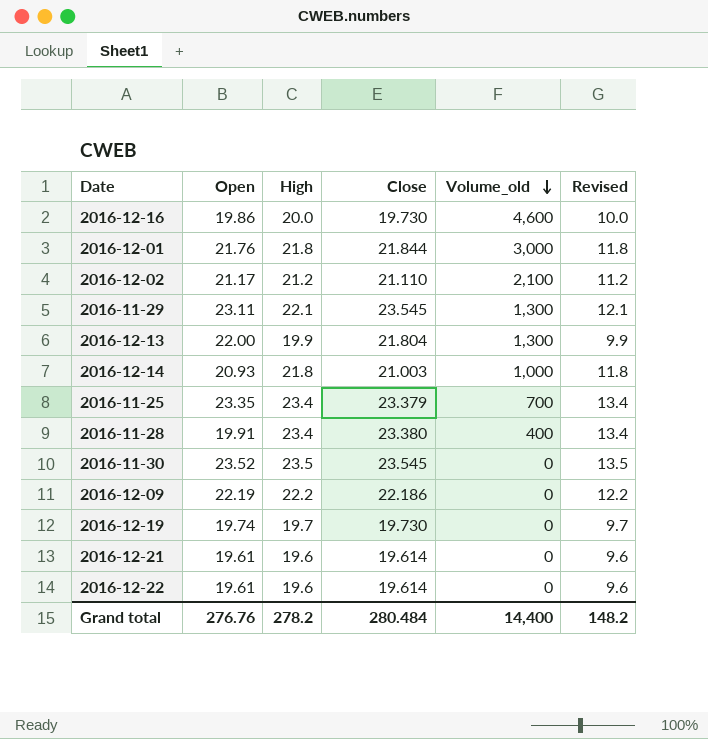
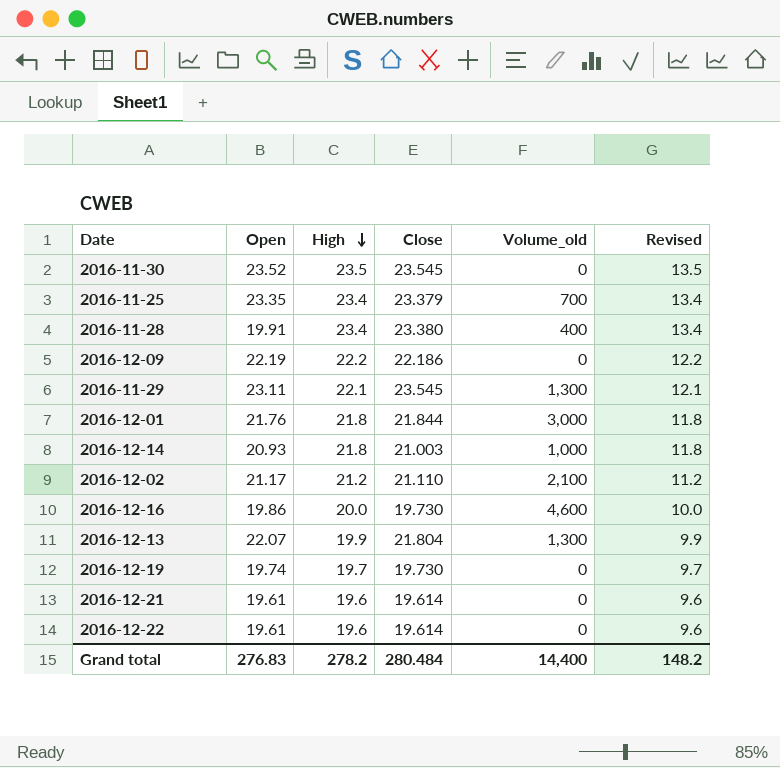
row order: Volume_old descending -> High descending
2016-12-13 | Open: 22.00 -> 22.07
Grand total | Open: 276.76 -> 276.83

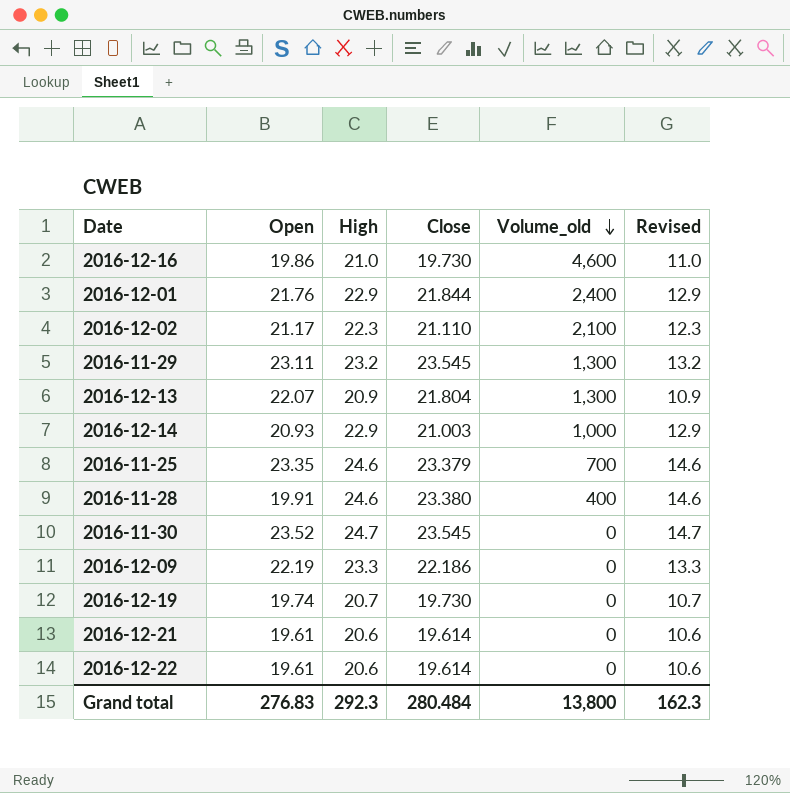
row order: High descending -> Volume_old descending
2016-12-16 | High: 20.0 -> 21.0
2016-12-16 | Revised: 10.0 -> 11.0
2016-12-01 | High: 21.8 -> 22.9
2016-12-01 | Volume_old: 3,000 -> 2,400
2016-12-01 | Revised: 11.8 -> 12.9
2016-12-02 | High: 21.2 -> 22.3
2016-12-02 | Revised: 11.2 -> 12.3
2016-11-29 | High: 22.1 -> 23.2
2016-11-29 | Revised: 12.1 -> 13.2
2016-12-13 | High: 19.9 -> 20.9
2016-12-13 | Revised: 9.9 -> 10.9
2016-12-14 | High: 21.8 -> 22.9
2016-12-14 | Revised: 11.8 -> 12.9
2016-11-25 | High: 23.4 -> 24.6
2016-11-25 | Revised: 13.4 -> 14.6
2016-11-28 | High: 23.4 -> 24.6
2016-11-28 | Revised: 13.4 -> 14.6
2016-11-30 | High: 23.5 -> 24.7
2016-11-30 | Revised: 13.5 -> 14.7
2016-12-09 | High: 22.2 -> 23.3
2016-12-09 | Revised: 12.2 -> 13.3
2016-12-19 | High: 19.7 -> 20.7
2016-12-19 | Revised: 9.7 -> 10.7
2016-12-21 | High: 19.6 -> 20.6
2016-12-21 | Revised: 9.6 -> 10.6
2016-12-22 | High: 19.6 -> 20.6
2016-12-22 | Revised: 9.6 -> 10.6
Grand total | High: 278.2 -> 292.3
Grand total | Volume_old: 14,400 -> 13,800
Grand total | Revised: 148.2 -> 162.3

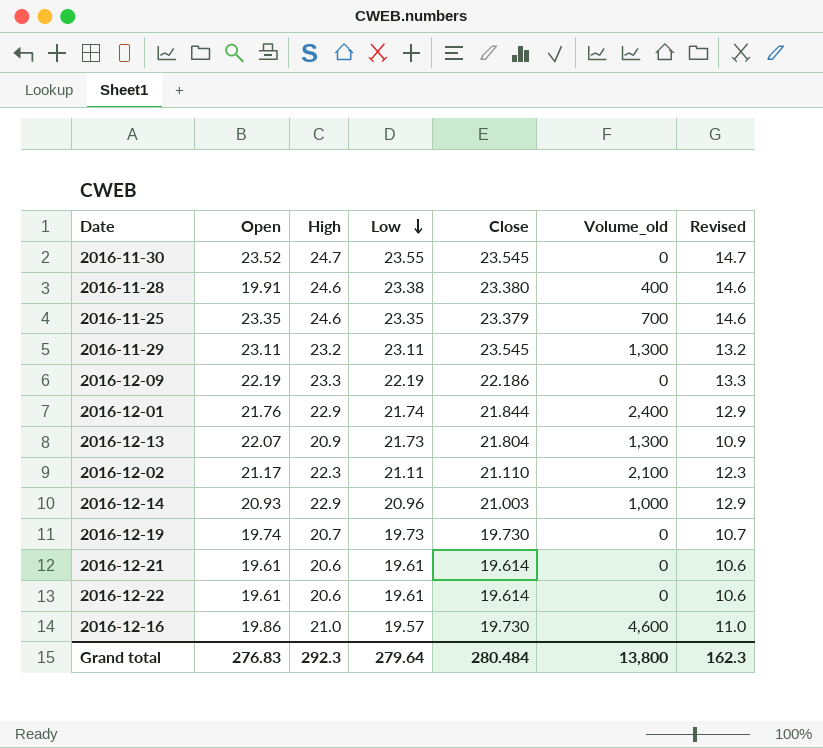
row order: Volume_old descending -> Low descending
column Low | position: none -> 4

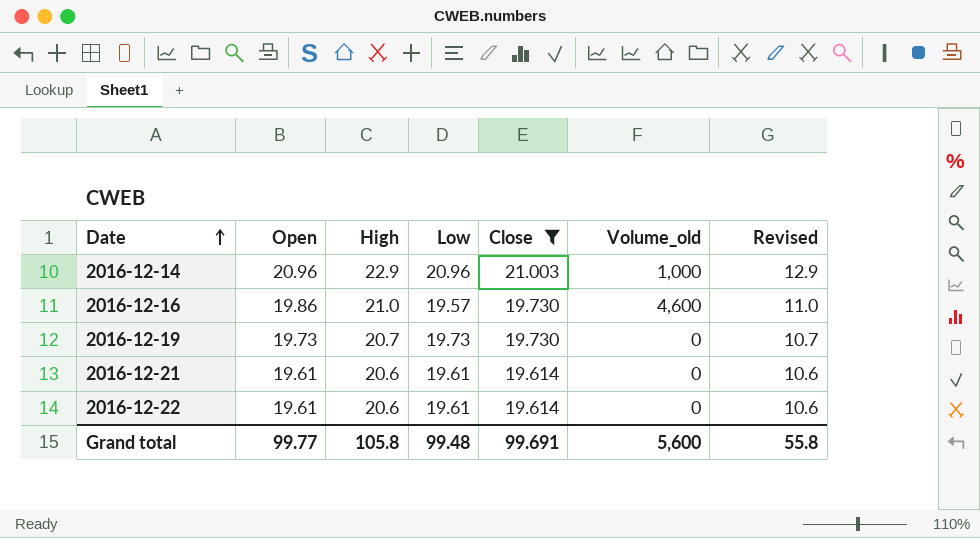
filter: none -> Close <= 21.003
row order: Low descending -> Date ascending
2016-12-14 | Open: 20.93 -> 20.96
2016-12-19 | Open: 19.74 -> 19.73
Grand total | Open: 276.83 -> 99.77
Grand total | High: 292.3 -> 105.8
Grand total | Low: 279.64 -> 99.48
Grand total | Close: 280.484 -> 99.691
Grand total | Volume_old: 13,800 -> 5,600
Grand total | Revised: 162.3 -> 55.8

